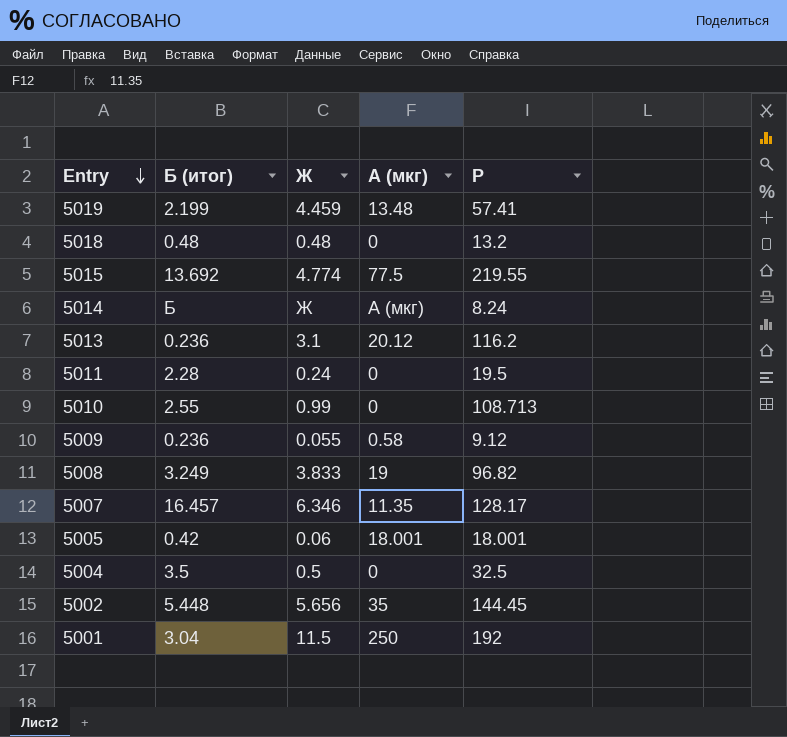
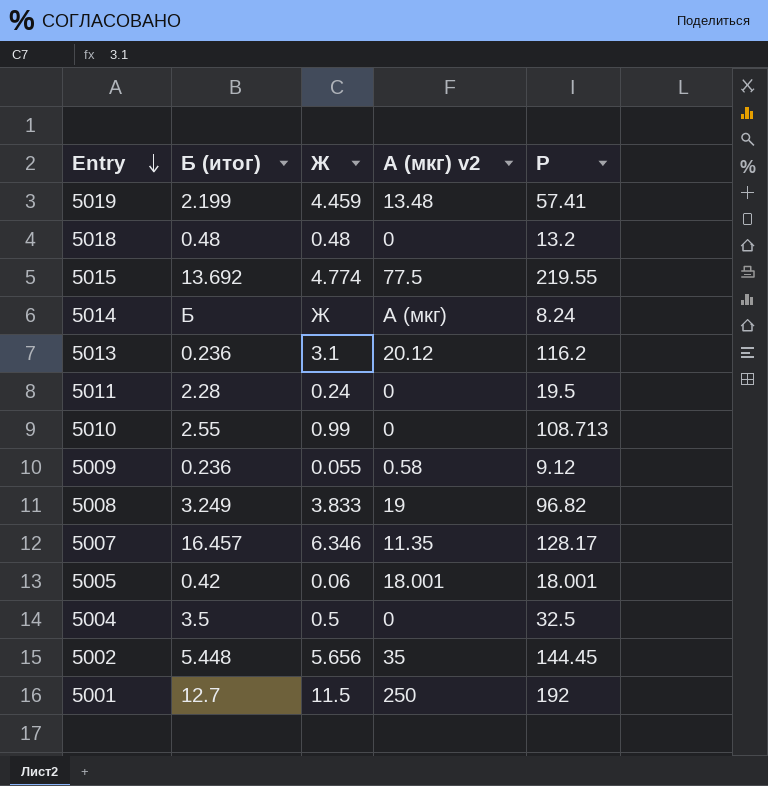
column name: А (мкг) -> А (мкг) v2
5001 | Б (итог): 3.04 -> 12.7

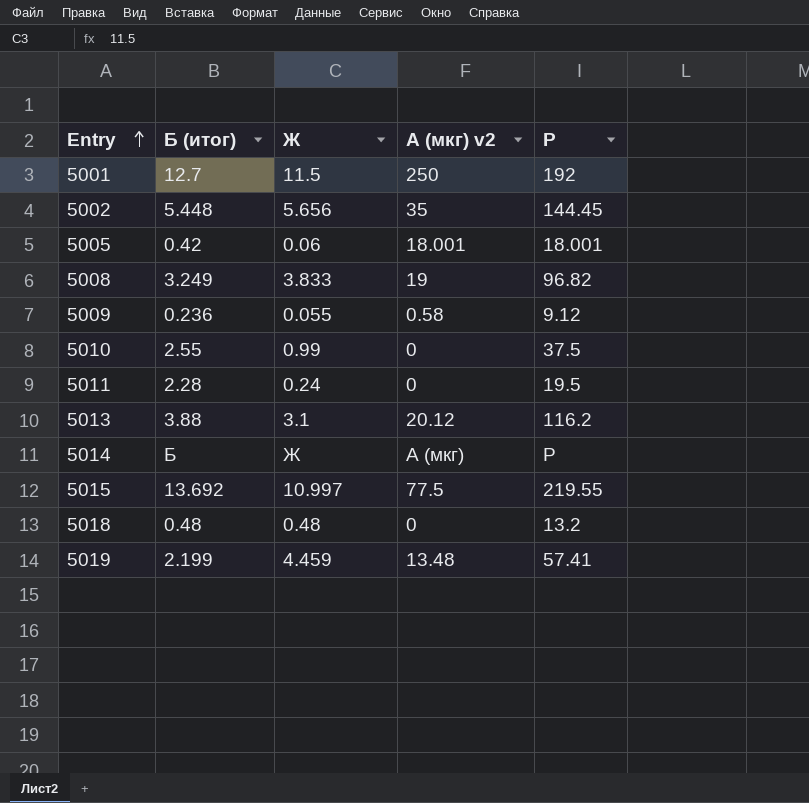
row order: Entry descending -> Entry ascending
row 5007: 16.457 | 6.346 | 11.35 | 128.17 -> none
row 5004: 3.5 | 0.5 | 0 | 32.5 -> none
5010 | Р: 108.713 -> 37.5
5013 | Б (итог): 0.236 -> 3.88
5014 | Р: 8.24 -> Р
5015 | Ж: 4.774 -> 10.997

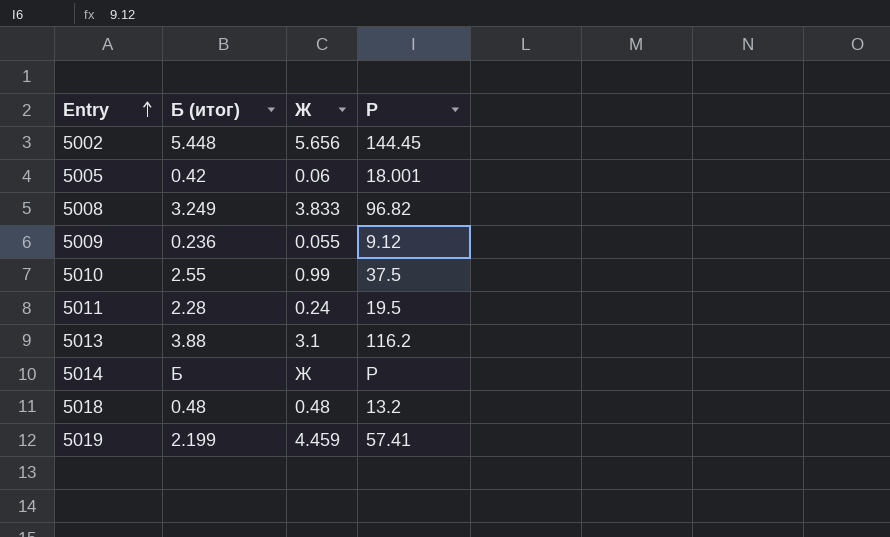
column А (мкг) v2 | position: 4 -> none
row 5001: 12.7 | 11.5 | 250 | 192 -> none
row 5015: 13.692 | 10.997 | 77.5 | 219.55 -> none

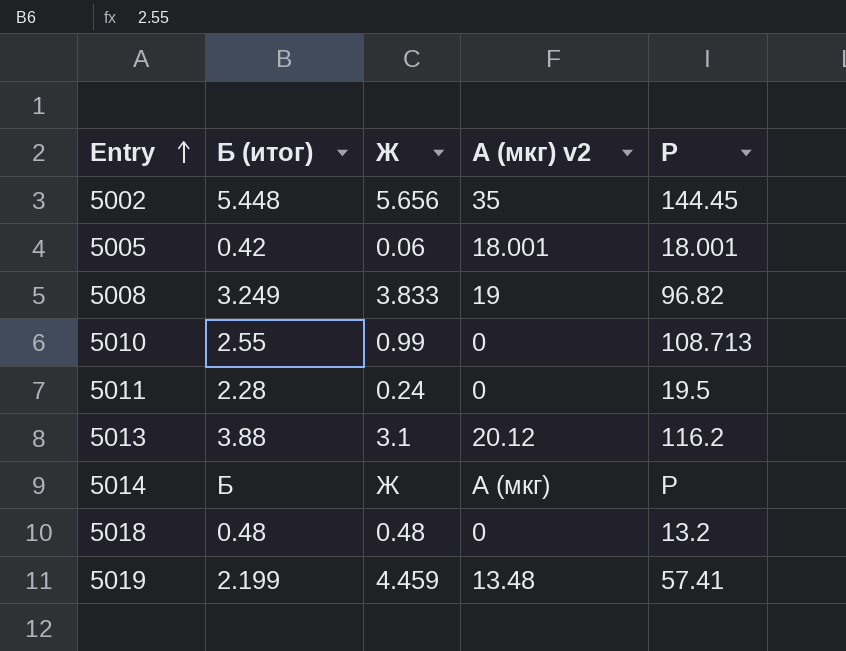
column А (мкг) v2 | position: none -> 4
row 5009: 0.236 | 0.055 | 9.12 -> none
5010 | Р: 37.5 -> 108.713

